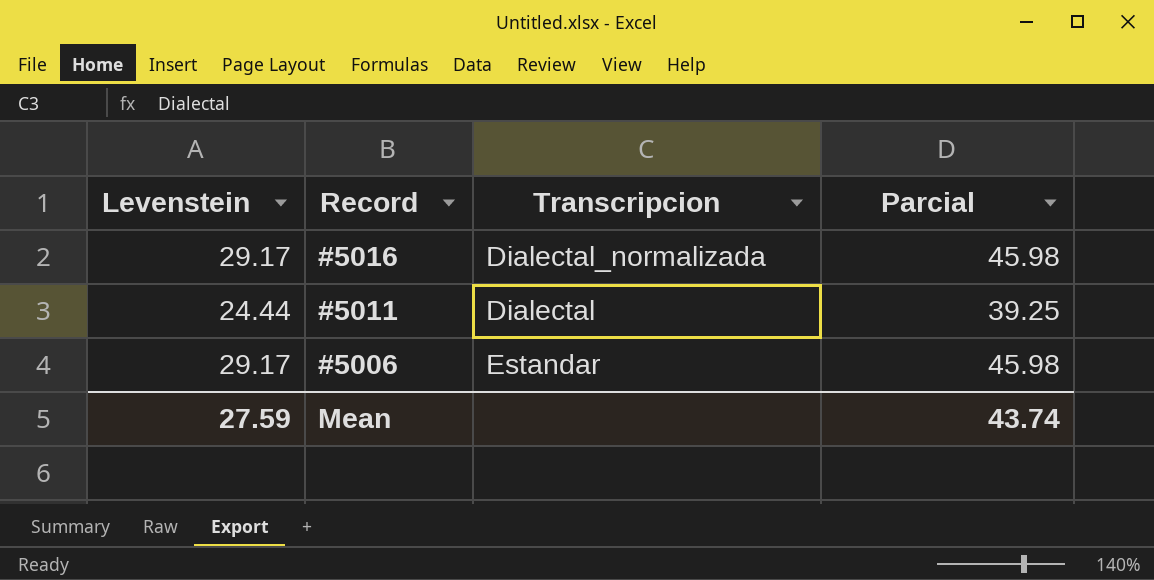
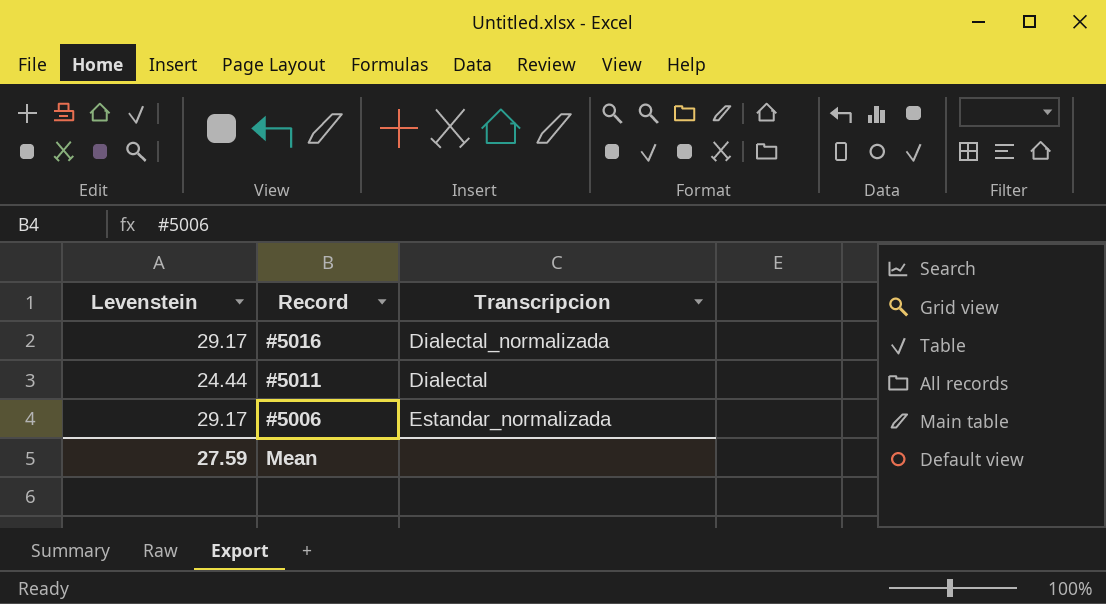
column Parcial | position: 4 -> none
#5006 | Transcripcion: Estandar -> Estandar_normalizada

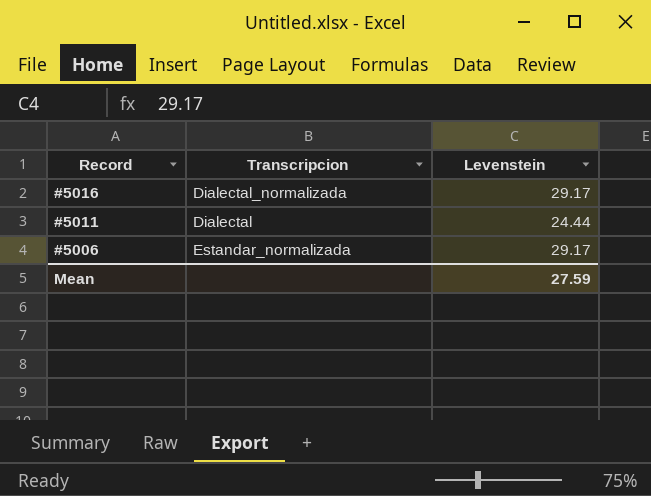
column Levenstein | position: 1 -> 3

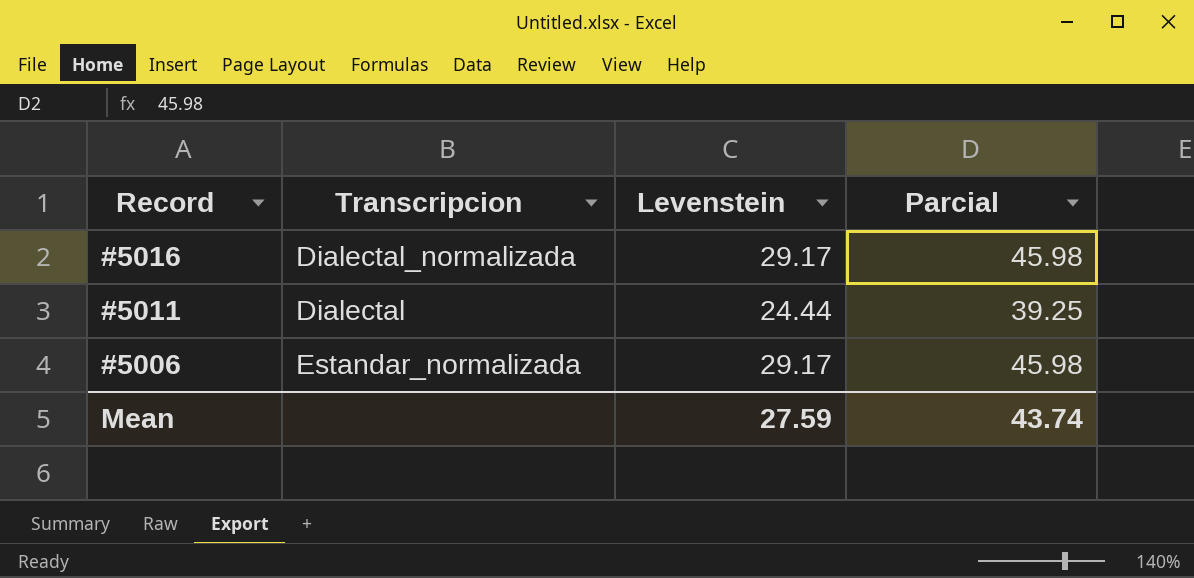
column Parcial | position: none -> 4

